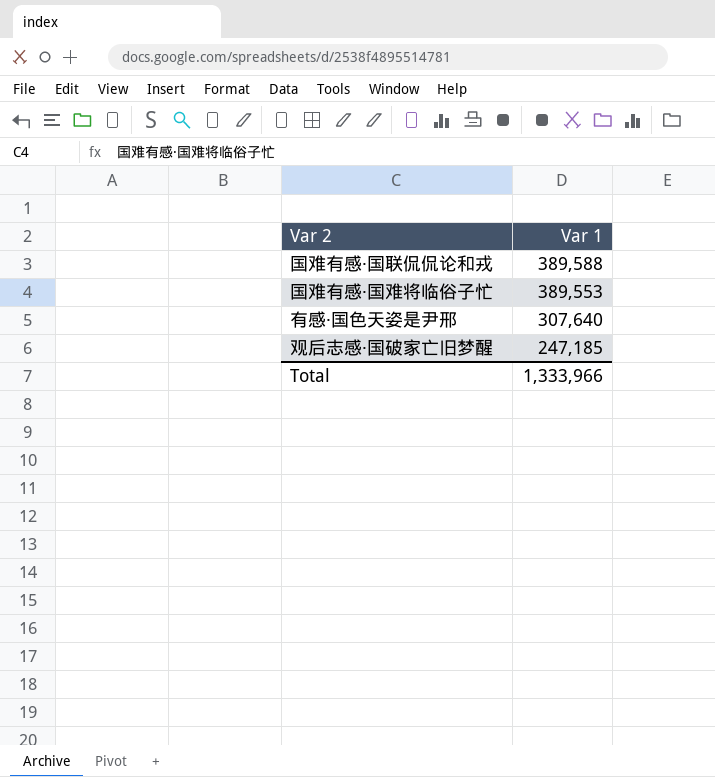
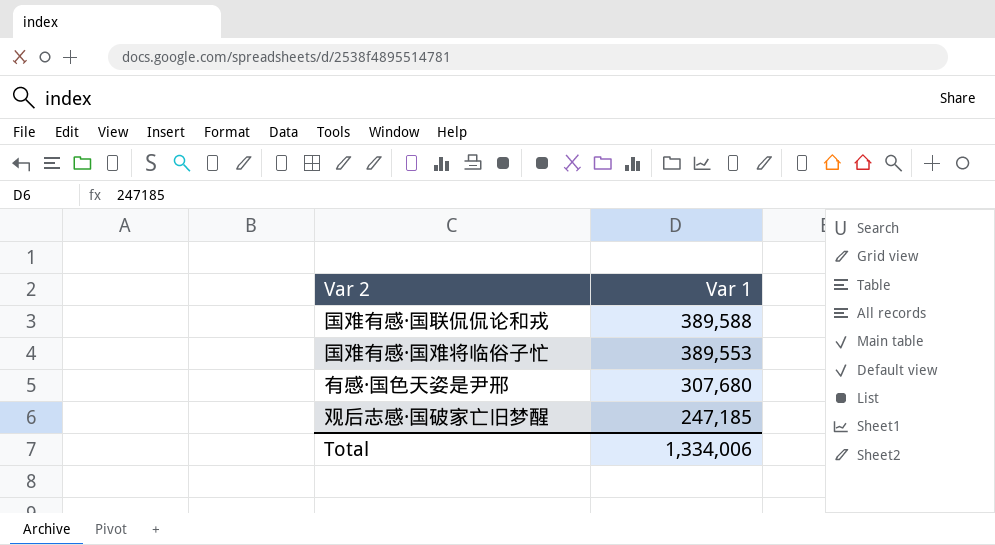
有感·国色天姿是尹邢 | Var 1: 307,640 -> 307,680
Total | Var 1: 1,333,966 -> 1,334,006

